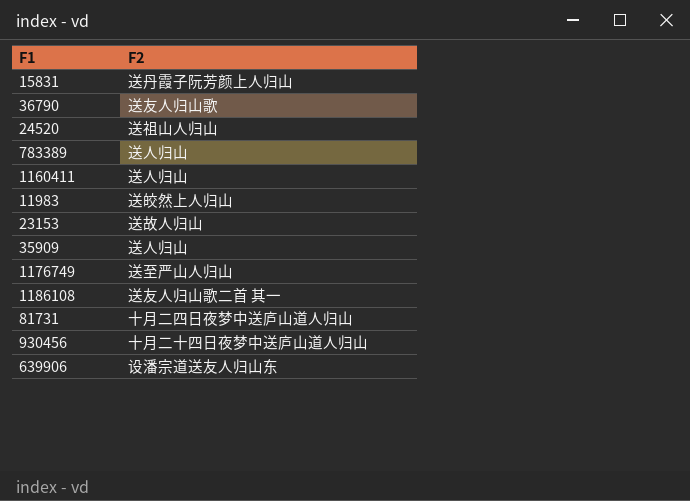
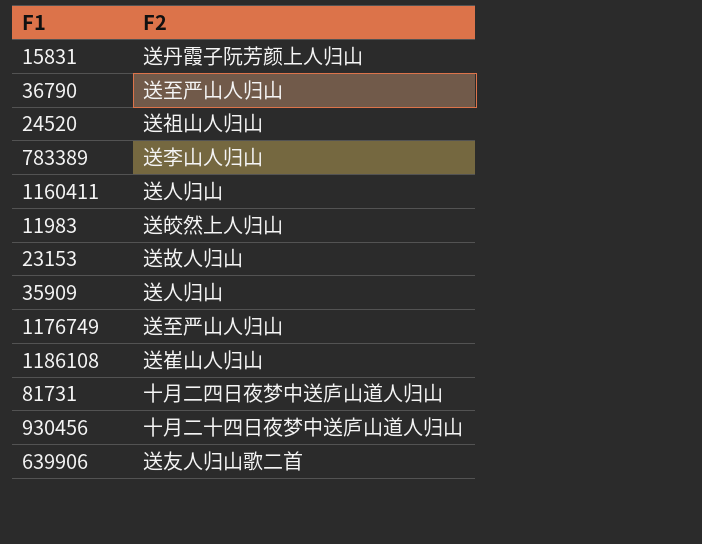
36790 | F2: 送友人归山歌 -> 送至严山人归山
783389 | F2: 送人归山 -> 送李山人归山
1186108 | F2: 送友人归山歌二首 其一 -> 送崔山人归山
639906 | F2: 设潘宗道送友人归山东 -> 送友人归山歌二首

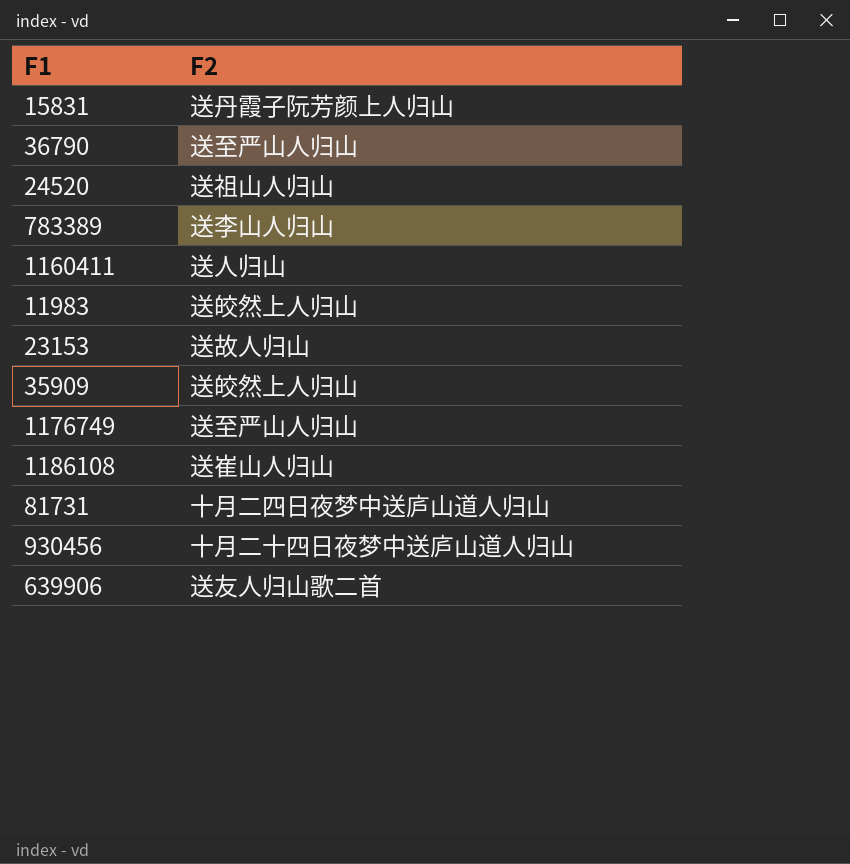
35909 | F2: 送人归山 -> 送皎然上人归山

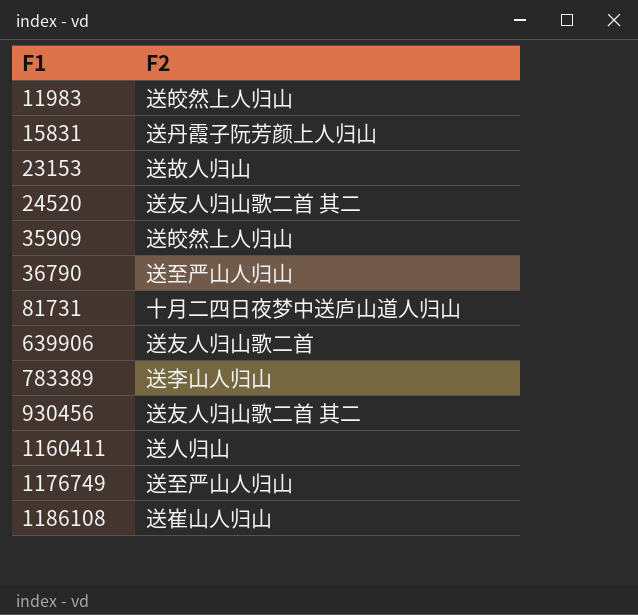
row order: none -> F1 ascending
24520 | F2: 送祖山人归山 -> 送友人归山歌二首 其二
930456 | F2: 十月二十四日夜梦中送庐山道人归山 -> 送友人归山歌二首 其二

